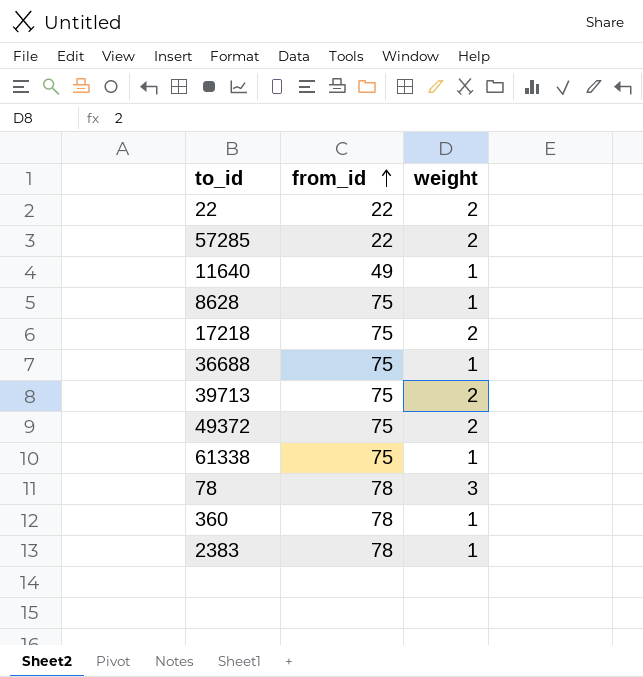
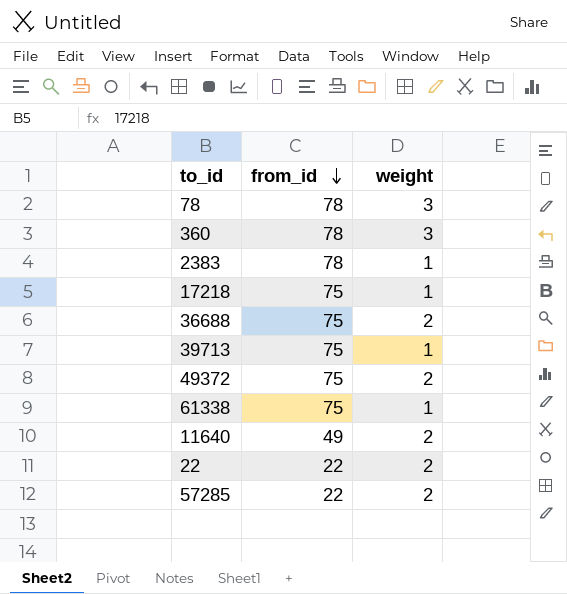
row order: from_id ascending -> from_id descending
row 8628: 75 | 1 -> none
360 | weight: 1 -> 3
17218 | weight: 2 -> 1
36688 | weight: 1 -> 2
39713 | weight: 2 -> 1
11640 | weight: 1 -> 2

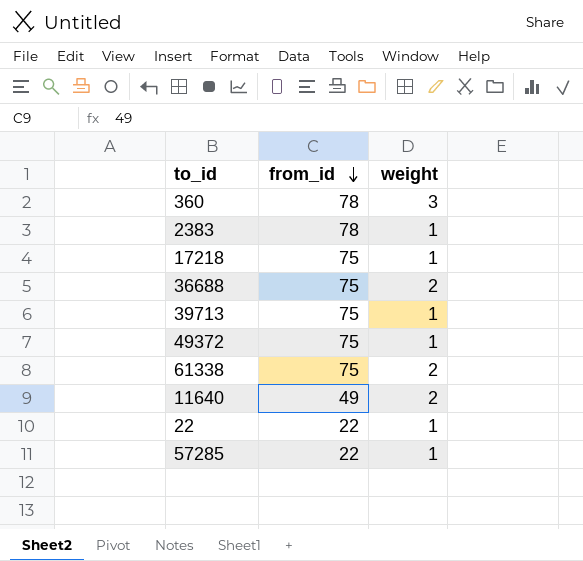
row 78: 78 | 3 -> none
49372 | weight: 2 -> 1
61338 | weight: 1 -> 2
22 | weight: 2 -> 1
57285 | weight: 2 -> 1

